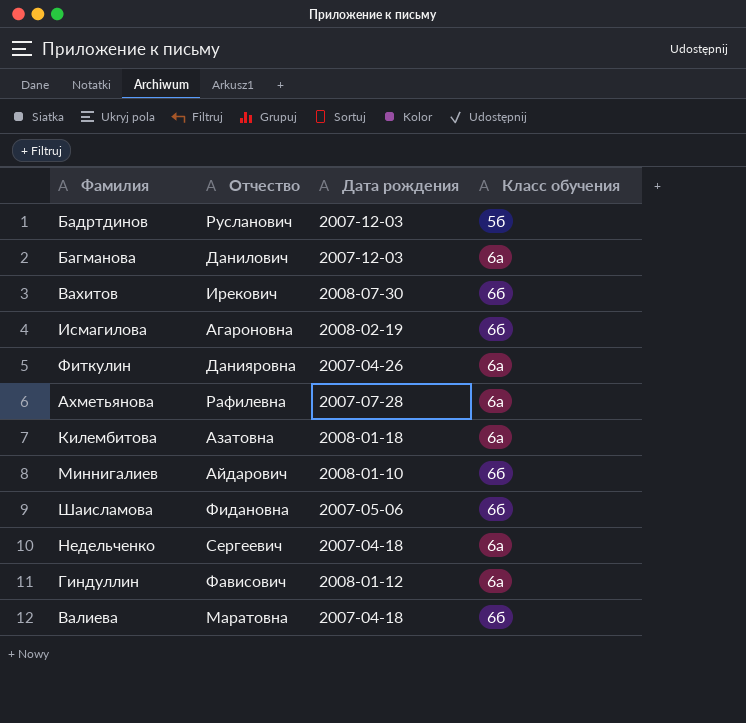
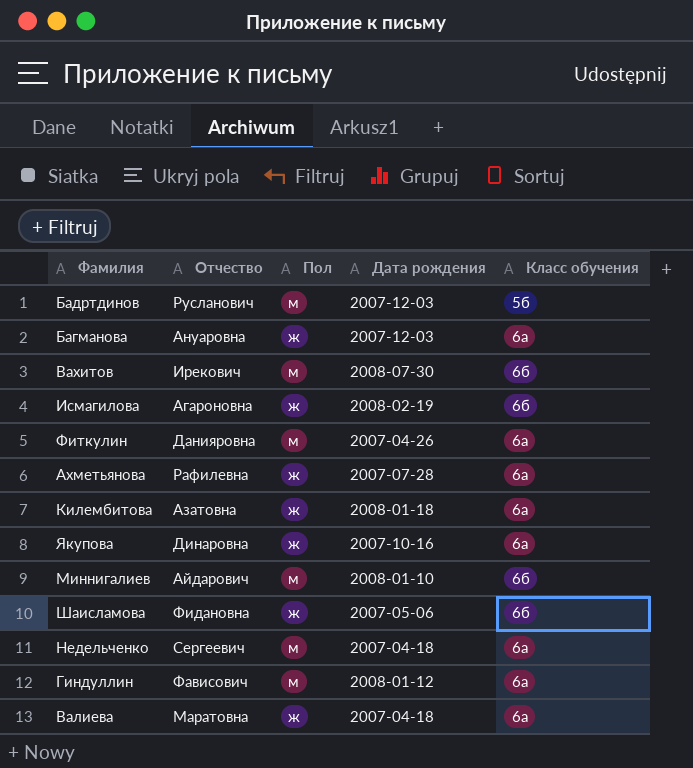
column Пол | position: none -> 3
Багманова | Отчество: Данилович -> Ануаровна
row Якупова: none -> Динаровна | ж | 2007-10-16 | 6а
Валиева | Класс обучения: 6б -> 6а

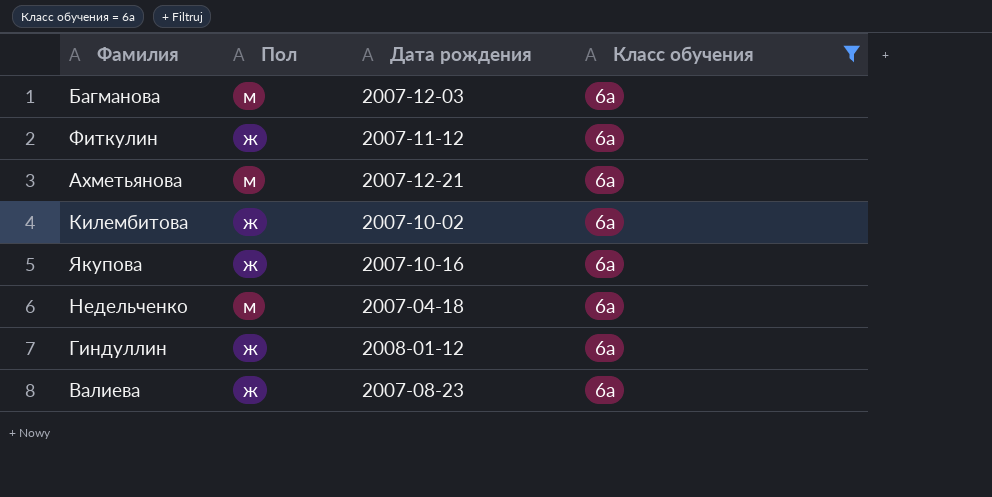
filter: none -> Класс обучения = 6а
column Отчество | position: 2 -> none
Багманова | Пол: ж -> м
Фиткулин | Пол: м -> ж
Фиткулин | Дата рождения: 2007-04-26 -> 2007-11-12
Ахметьянова | Пол: ж -> м
Ахметьянова | Дата рождения: 2007-07-28 -> 2007-12-21
Килембитова | Дата рождения: 2008-01-18 -> 2007-10-02
Гиндуллин | Пол: м -> ж
Валиева | Дата рождения: 2007-04-18 -> 2007-08-23

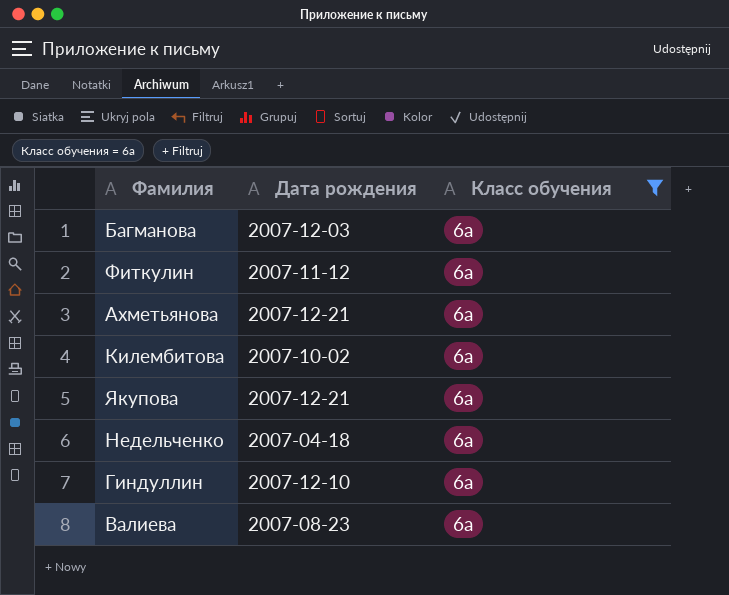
column Пол | position: 2 -> none
Якупова | Дата рождения: 2007-10-16 -> 2007-12-21
Гиндуллин | Дата рождения: 2008-01-12 -> 2007-12-10

